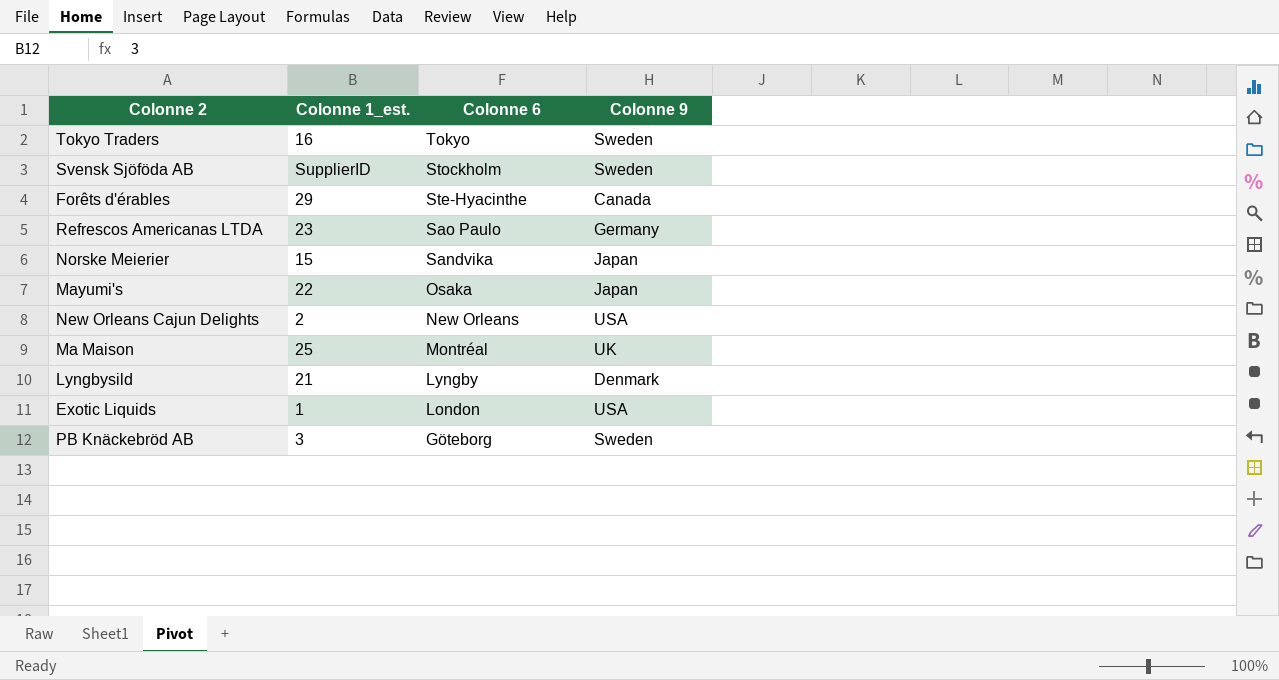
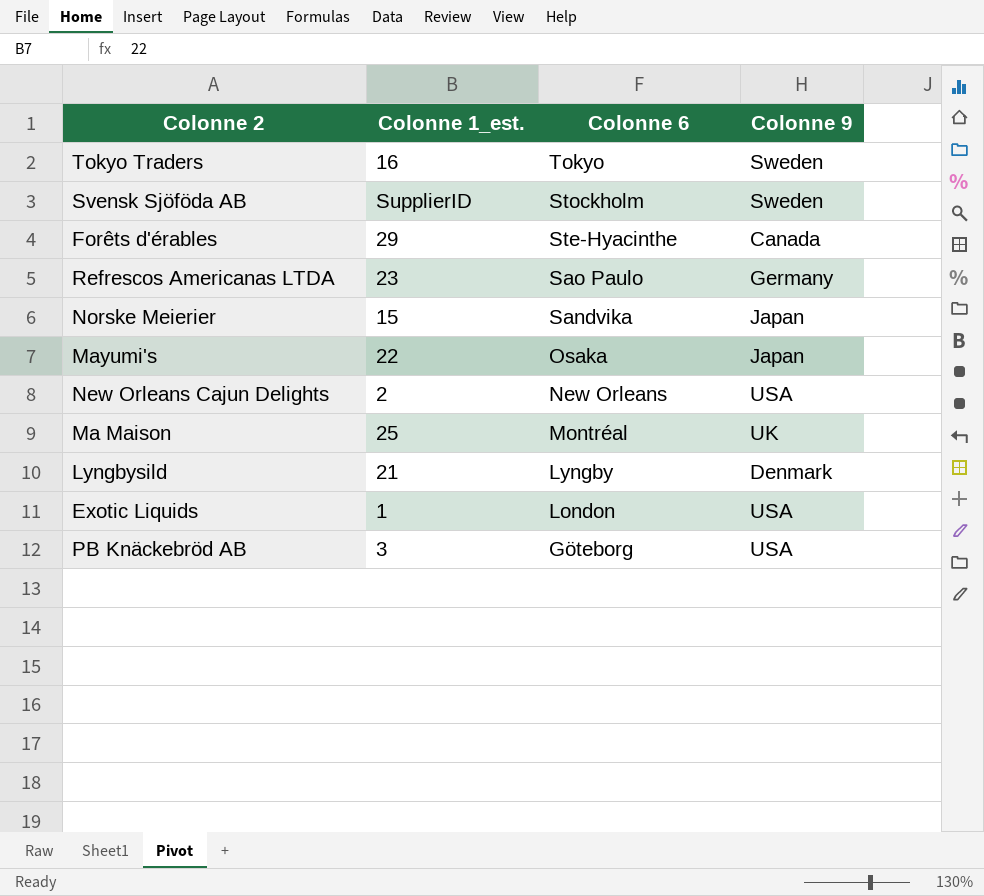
PB Knäckebröd AB | Colonne 9: Sweden -> USA

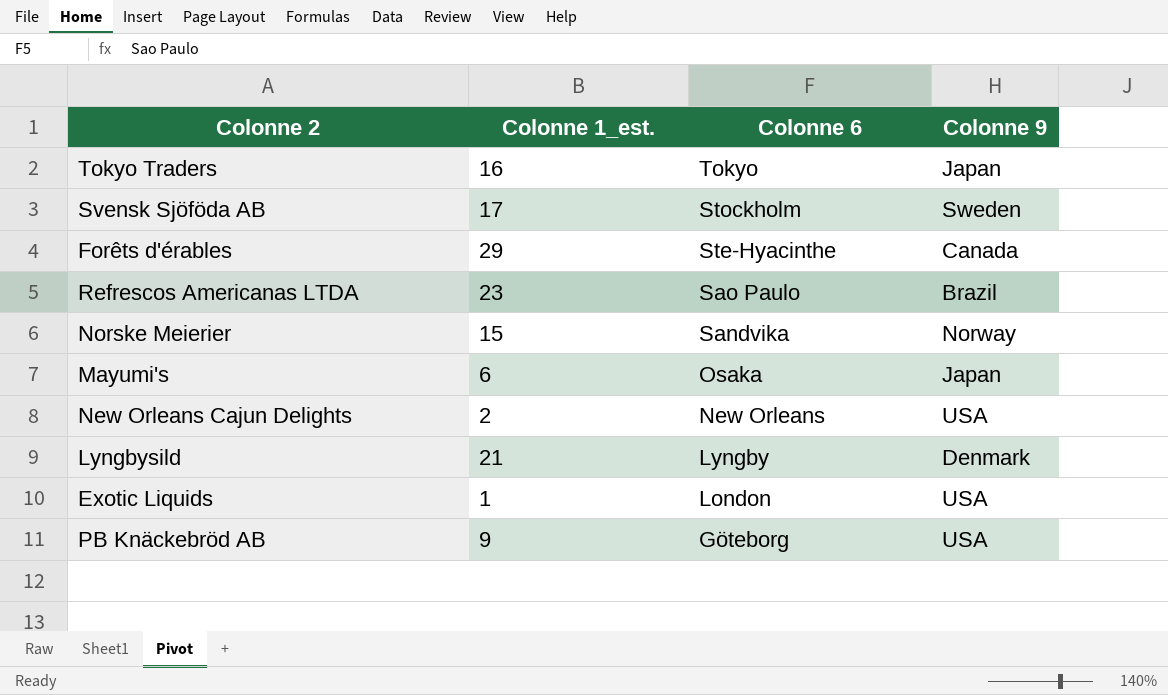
row Ma Maison: 25 | Montréal | UK -> none
Tokyo Traders | Colonne 9: Sweden -> Japan
Svensk Sjöföda AB | Colonne 1_est.: SupplierID -> 17
Refrescos Americanas LTDA | Colonne 9: Germany -> Brazil
Norske Meierier | Colonne 9: Japan -> Norway
Mayumi's | Colonne 1_est.: 22 -> 6
PB Knäckebröd AB | Colonne 1_est.: 3 -> 9

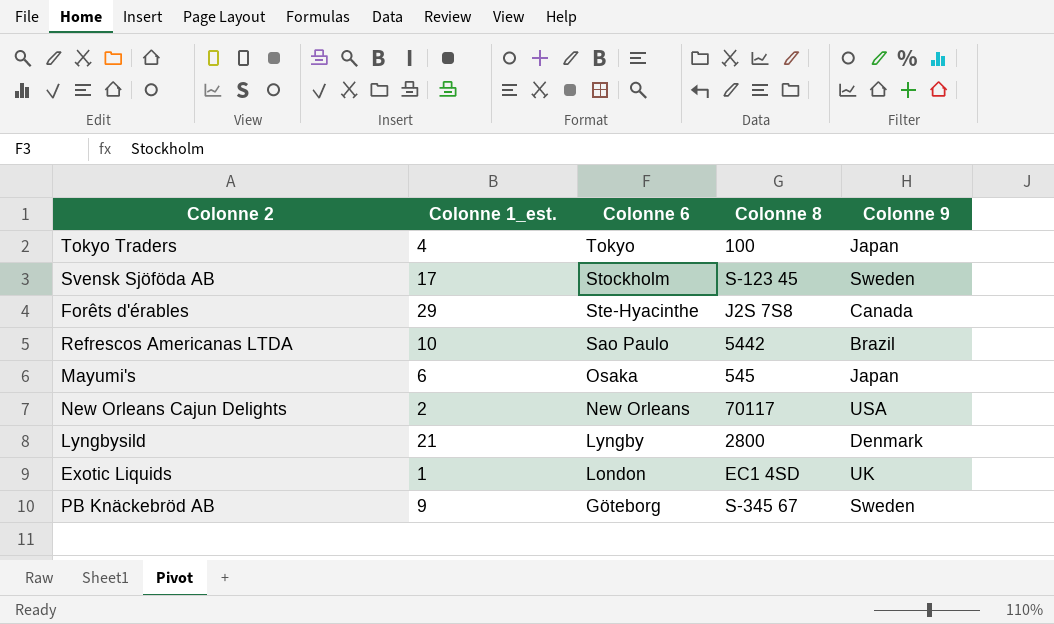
column Colonne 8 | position: none -> 4
row Norske Meierier: 15 | Sandvika | Norway -> none
Tokyo Traders | Colonne 1_est.: 16 -> 4
Refrescos Americanas LTDA | Colonne 1_est.: 23 -> 10
Exotic Liquids | Colonne 9: USA -> UK
PB Knäckebröd AB | Colonne 9: USA -> Sweden

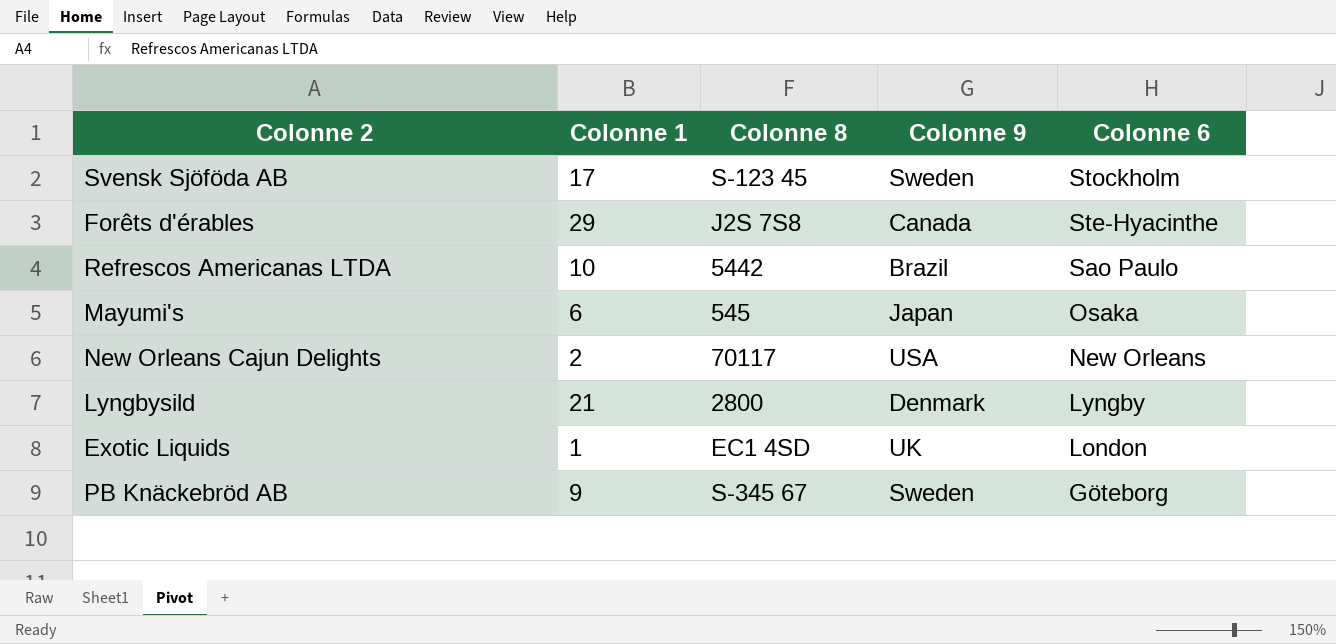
column name: Colonne 1_est. -> Colonne 1
column Colonne 6 | position: 3 -> 5
row Tokyo Traders: 4 | Tokyo | 100 | Japan -> none

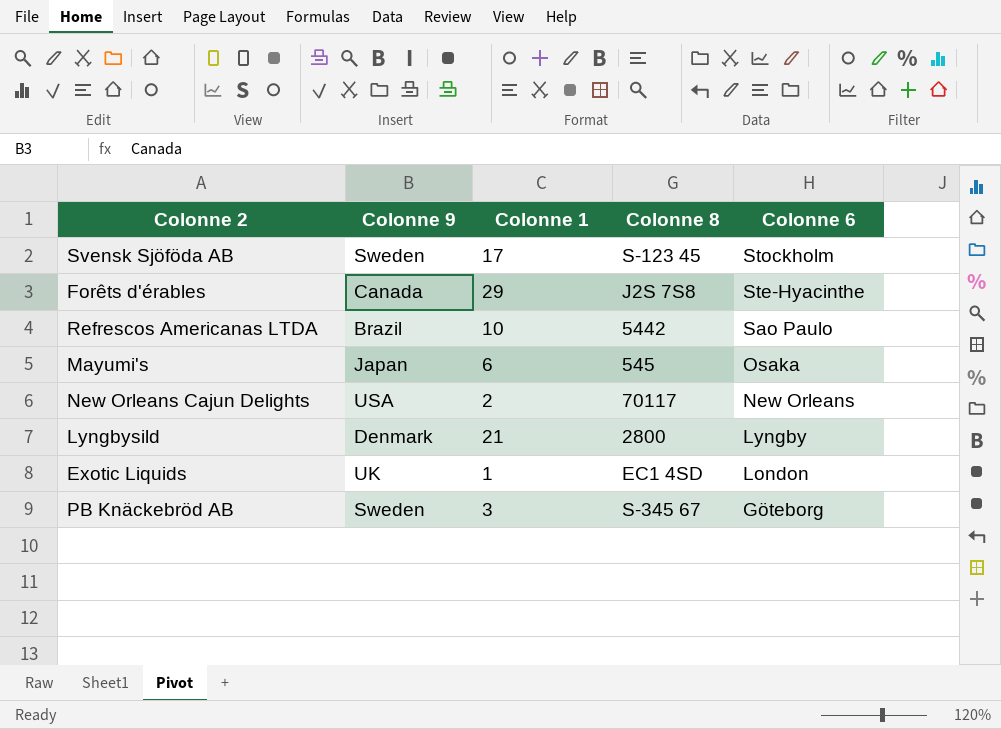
column Colonne 9 | position: 4 -> 2
PB Knäckebröd AB | Colonne 1: 9 -> 3

